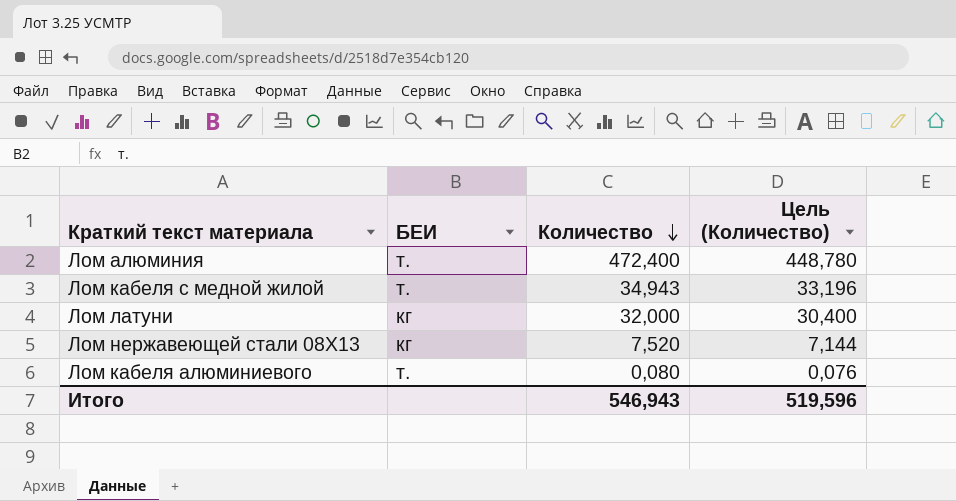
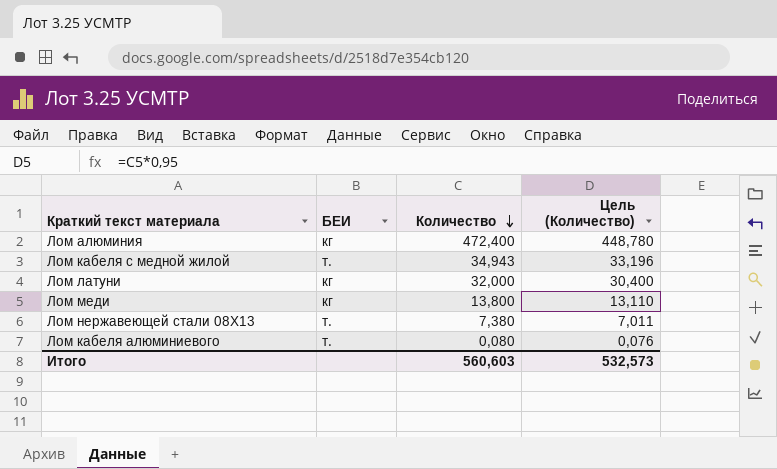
Лом алюминия | БЕИ: т. -> кг
row Лом меди: none -> кг | 13,800 | 13,110
Лом нержавеющей стали 08X13 | БЕИ: кг -> т.
Лом нержавеющей стали 08X13 | Количество: 7,520 -> 7,380
Лом нержавеющей стали 08X13 | Цель (Количество): 7,144 -> 7,011
Итого | Количество: 546,943 -> 560,603
Итого | Цель (Количество): 519,596 -> 532,573

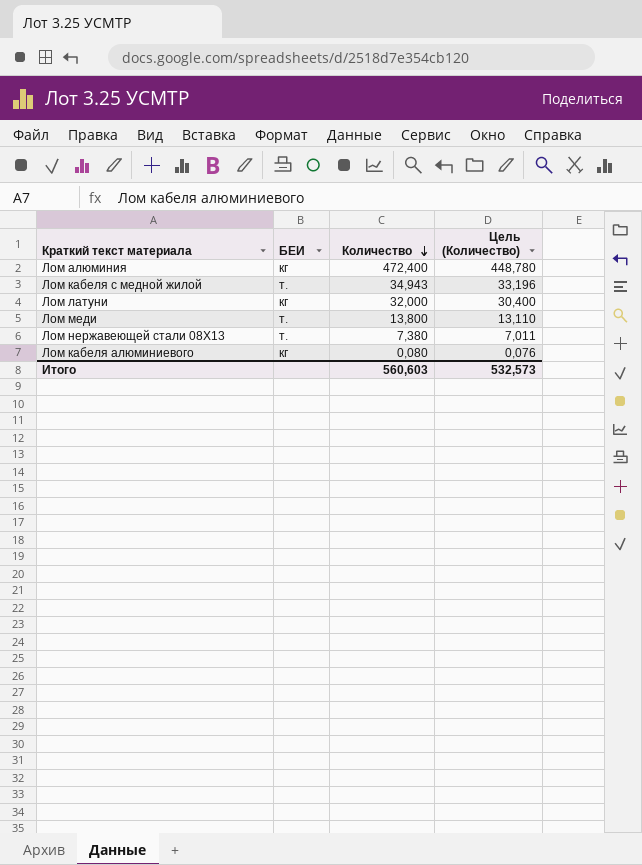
Лом меди | БЕИ: кг -> т.
Лом кабеля алюминиевого | БЕИ: т. -> кг

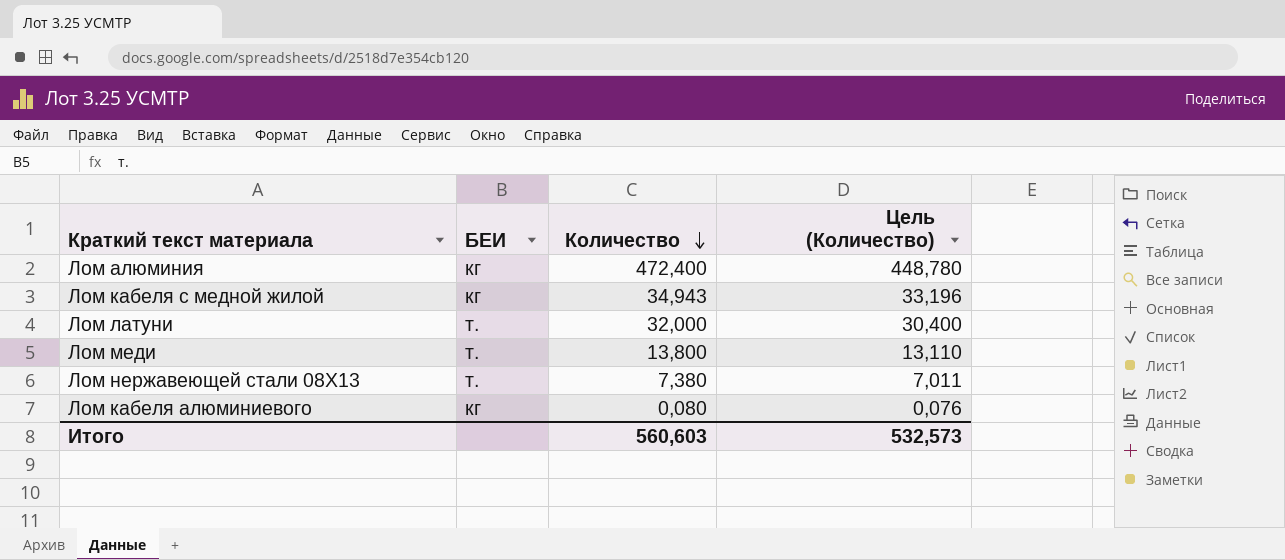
Лом кабеля с медной жилой | БЕИ: т. -> кг
Лом латуни | БЕИ: кг -> т.

